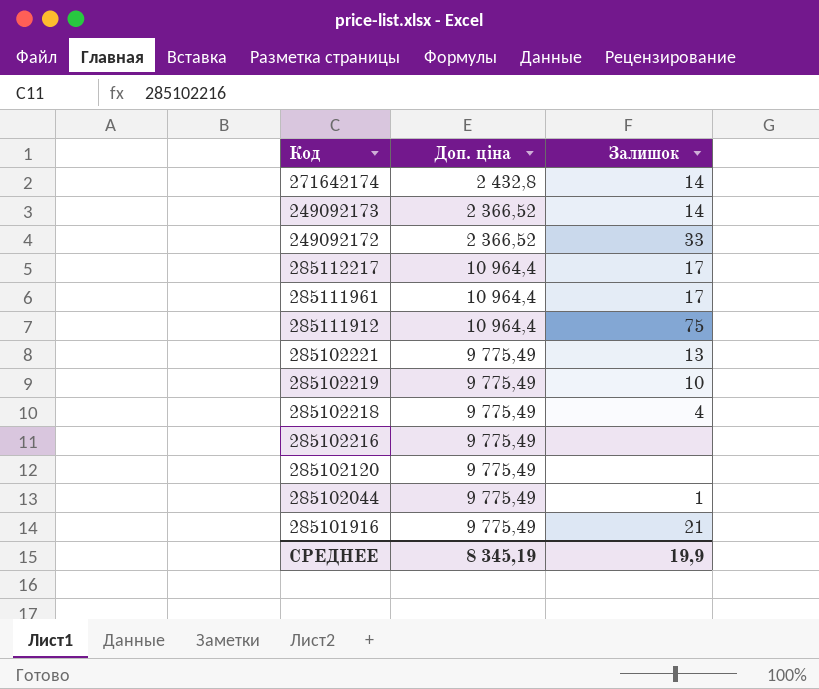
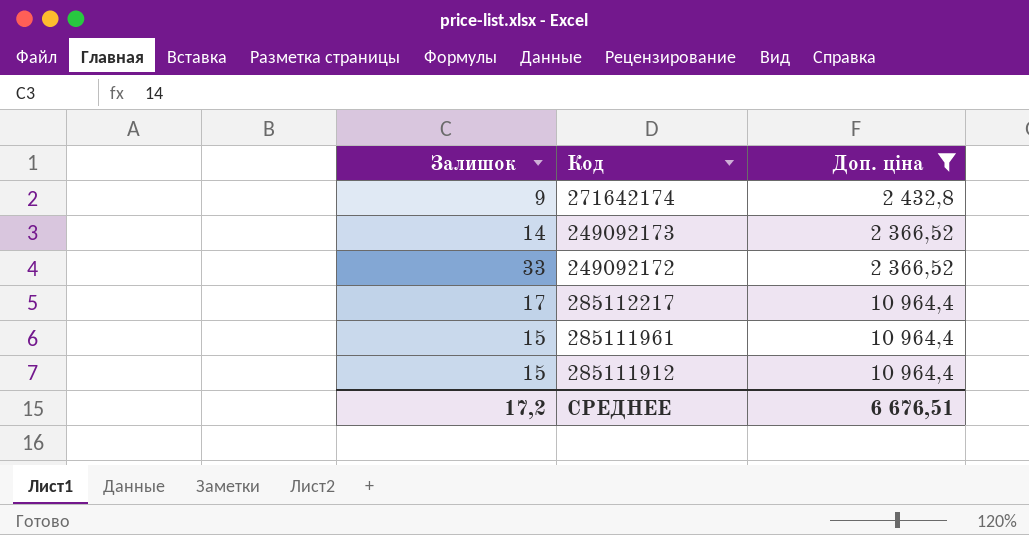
filter: none -> Доп. ціна != 9 775,49
column Залишок | position: 3 -> 1
271642174 | Залишок: 14 -> 9
285111961 | Залишок: 17 -> 15
285111912 | Залишок: 75 -> 15
СРЕДНЕЕ | Залишок: 19,9 -> 17,2
СРЕДНЕЕ | Доп. ціна: 8 345,19 -> 6 676,51

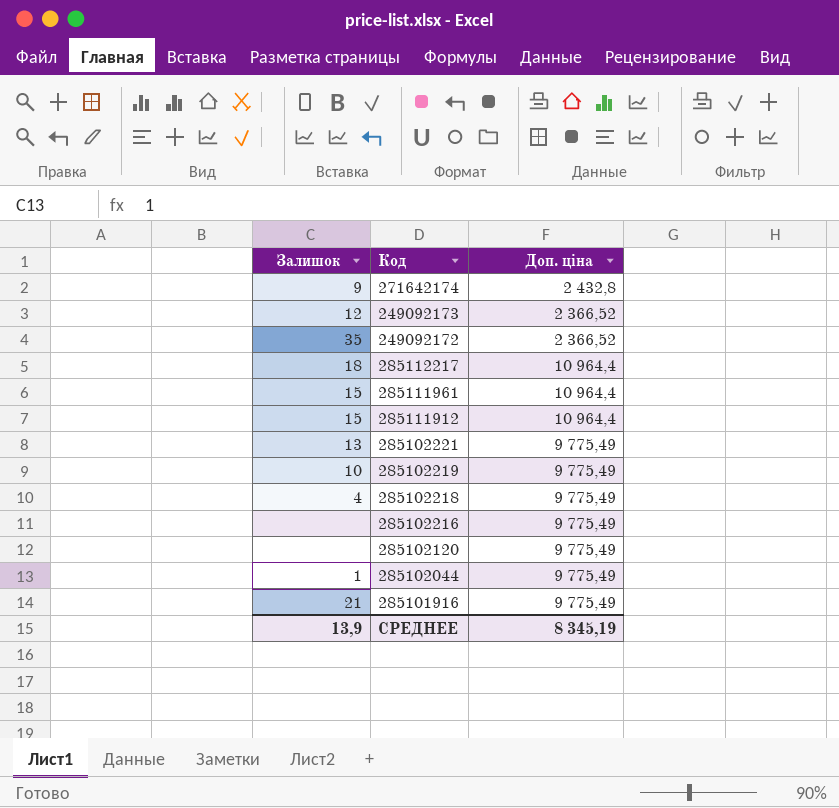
filter: Доп. ціна != 9 775,49 -> none
249092173 | Залишок: 14 -> 12
249092172 | Залишок: 33 -> 35
285112217 | Залишок: 17 -> 18
СРЕДНЕЕ | Залишок: 17,2 -> 13,9
СРЕДНЕЕ | Доп. ціна: 6 676,51 -> 8 345,19

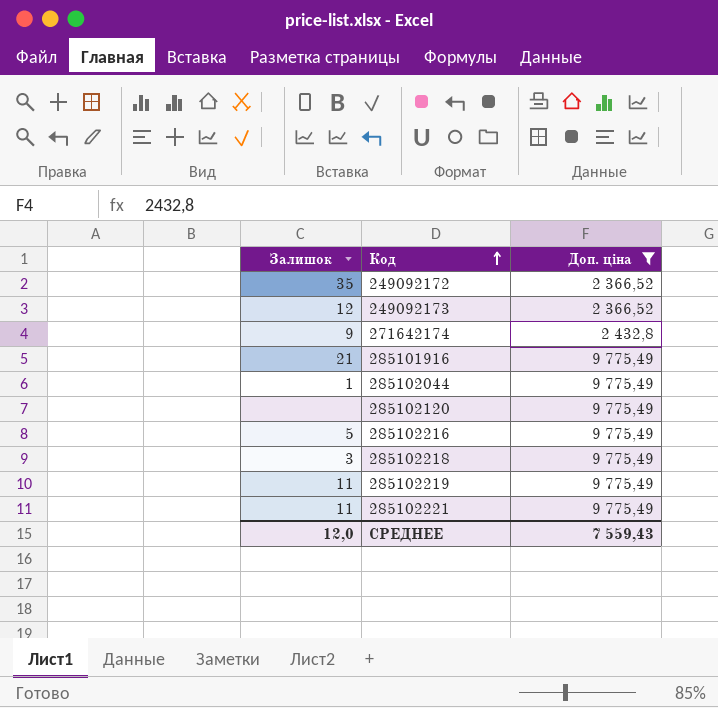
filter: none -> Доп. ціна != 10 964,4
row order: none -> Код ascending
285102216 | Залишок: none -> 5
285102218 | Залишок: 4 -> 3
285102219 | Залишок: 10 -> 11
285102221 | Залишок: 13 -> 11
СРЕДНЕЕ | Залишок: 13,9 -> 12,0
СРЕДНЕЕ | Доп. ціна: 8 345,19 -> 7 559,43

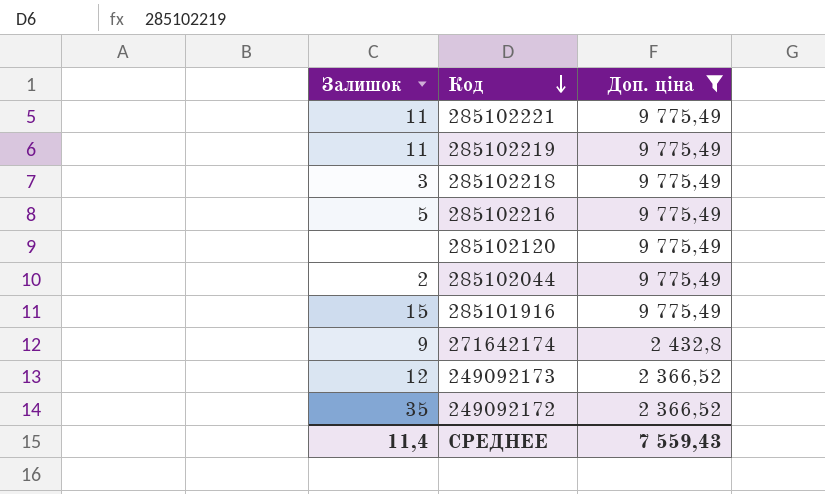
row order: Код ascending -> Код descending
285102044 | Залишок: 1 -> 2
285101916 | Залишок: 21 -> 15
СРЕДНЕЕ | Залишок: 12,0 -> 11,4

